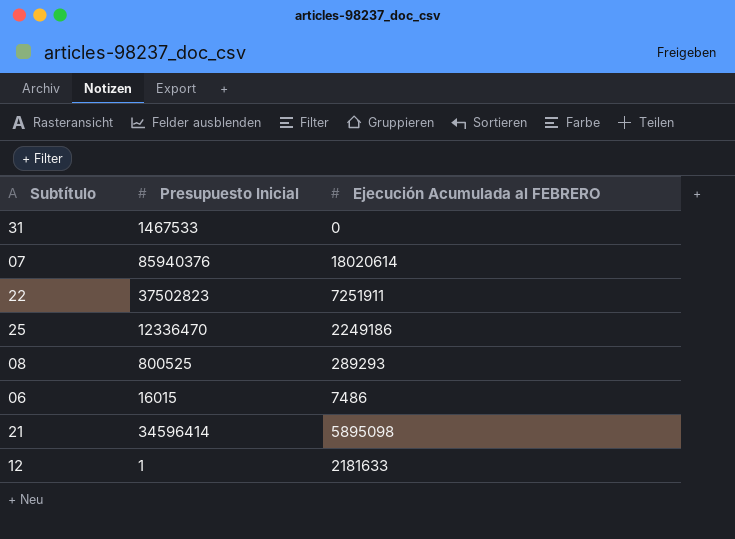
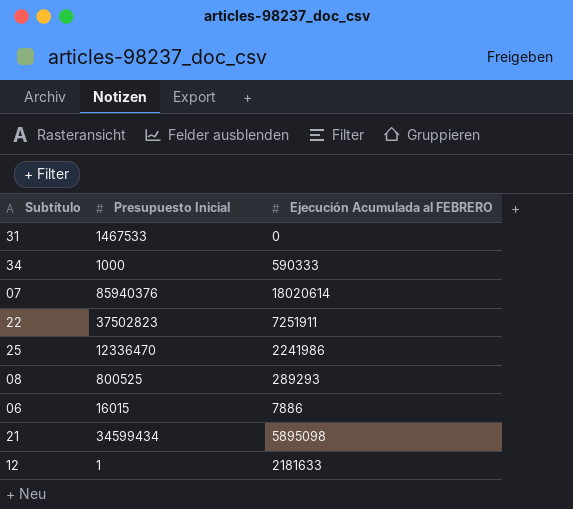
row 34: none -> 1000 | 590333
25 | Ejecución Acumulada al FEBRERO: 2249186 -> 2241986
06 | Ejecución Acumulada al FEBRERO: 7486 -> 7886
21 | Presupuesto Inicial: 34596414 -> 34599434

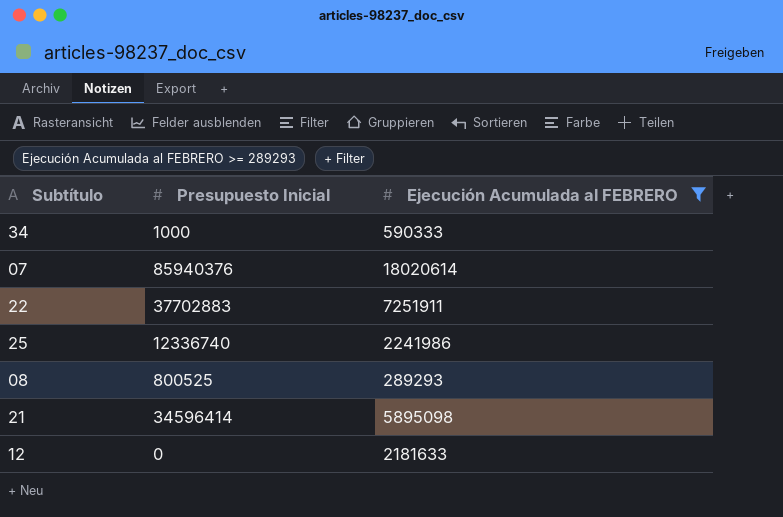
filter: none -> Ejecución Acumulada al FEBRERO >= 289293
22 | Presupuesto Inicial: 37502823 -> 37702883
25 | Presupuesto Inicial: 12336470 -> 12336740
21 | Presupuesto Inicial: 34599434 -> 34596414
12 | Presupuesto Inicial: 1 -> 0

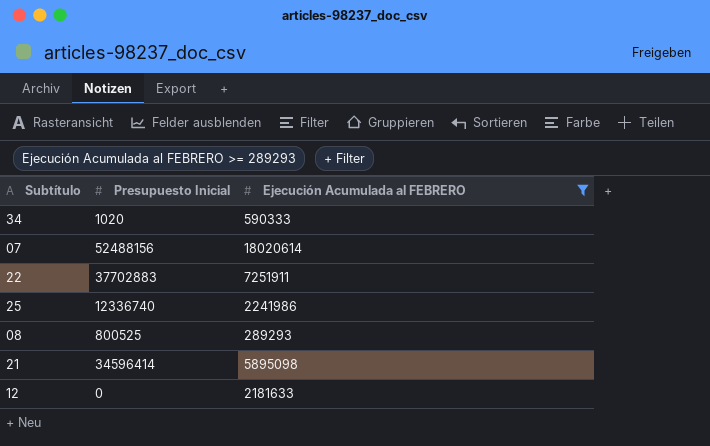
34 | Presupuesto Inicial: 1000 -> 1020
07 | Presupuesto Inicial: 85940376 -> 52488156

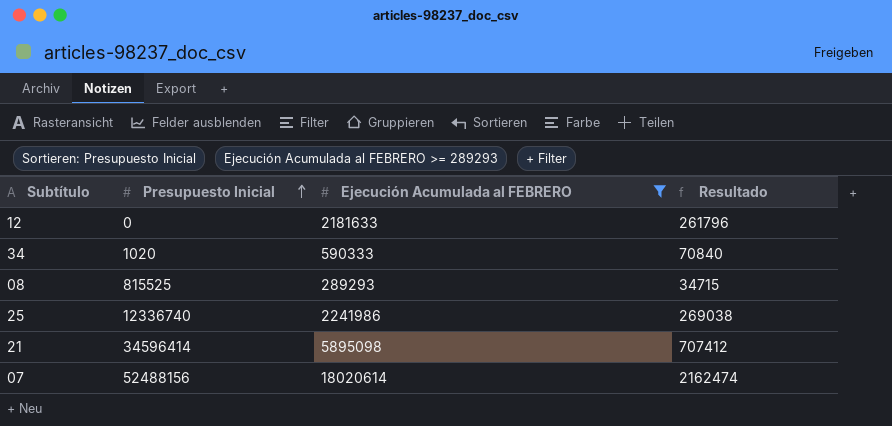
row order: none -> Presupuesto Inicial ascending
column Resultado | formula: none -> [Ejecución Acumulada al FEBRERO] * 0,12
row 22: 37702883 | 7251911 -> none
08 | Presupuesto Inicial: 800525 -> 815525

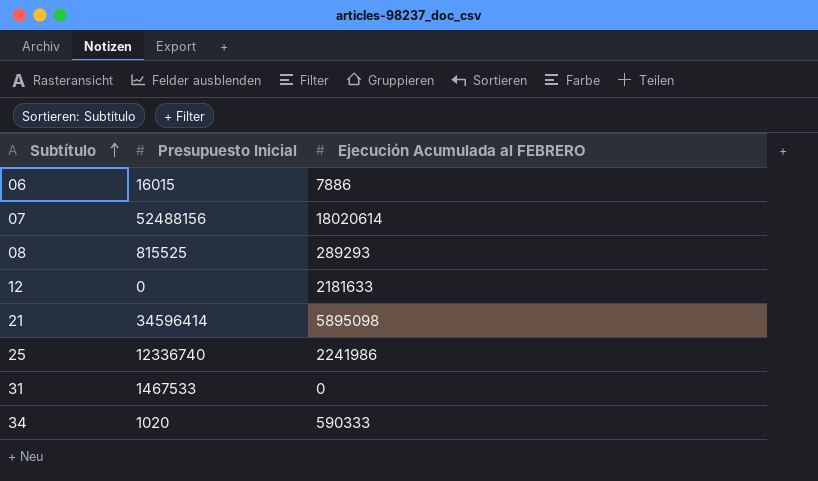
filter: Ejecución Acumulada al FEBRERO >= 289293 -> none
row order: Presupuesto Inicial ascending -> Subtítulo ascending
column Resultado | formula: [Ejecución Acumulada al FEBRERO] * 0,12 -> none

